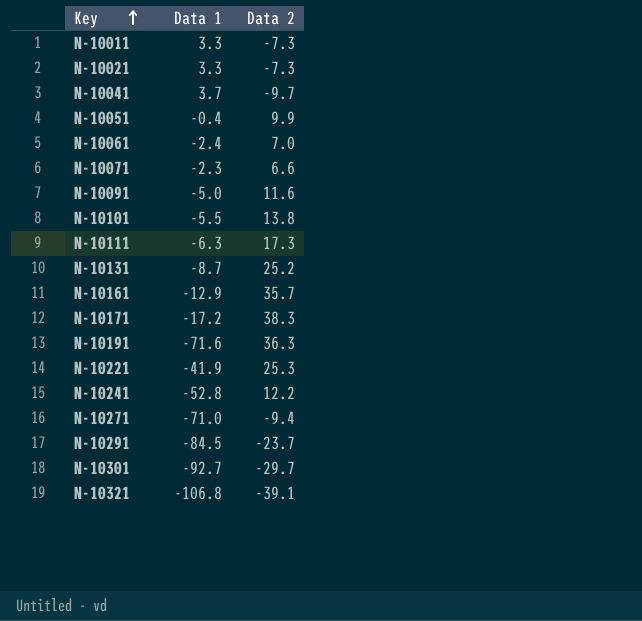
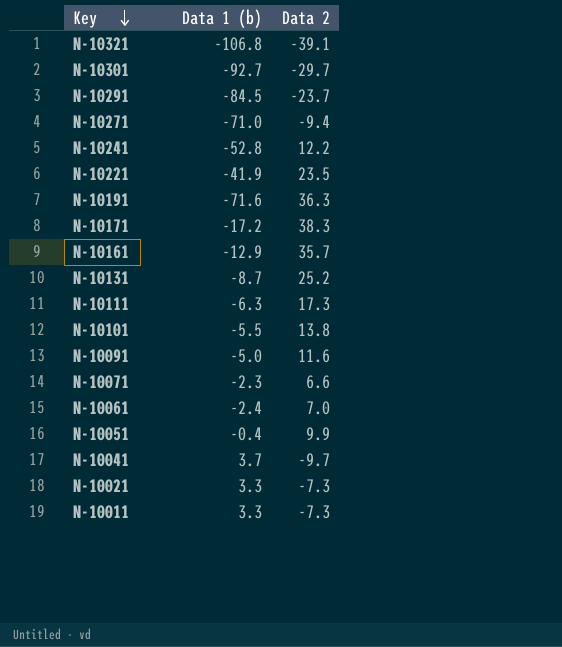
row order: Key ascending -> Key descending
column name: Data 1 -> Data 1 (b)
N-10221 | Data 2: 25.3 -> 23.5

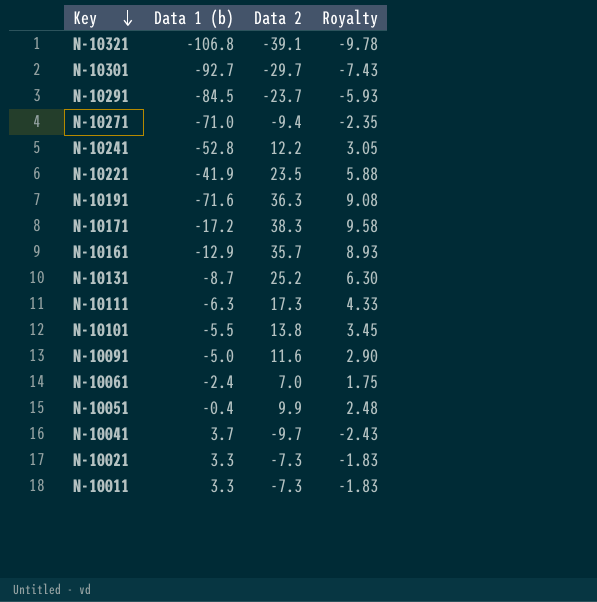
column Royalty | formula: none -> [Data 2] * 0.25
row N-10071: -2.3 | 6.6 -> none

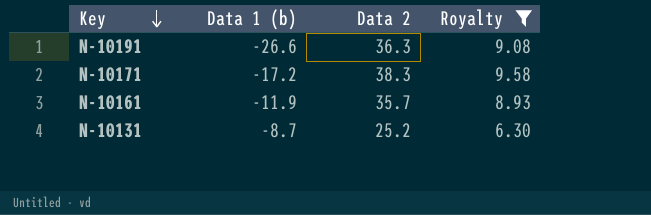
filter: none -> Royalty >= 6.30
N-10191 | Data 1 (b): -71.6 -> -26.6
N-10161 | Data 1 (b): -12.9 -> -11.9

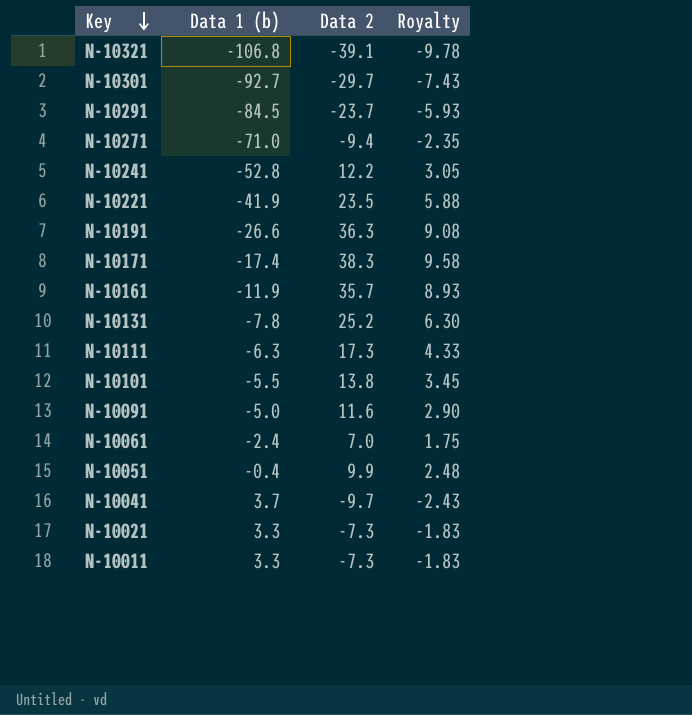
filter: Royalty >= 6.30 -> none
N-10171 | Data 1 (b): -17.2 -> -17.4
N-10131 | Data 1 (b): -8.7 -> -7.8

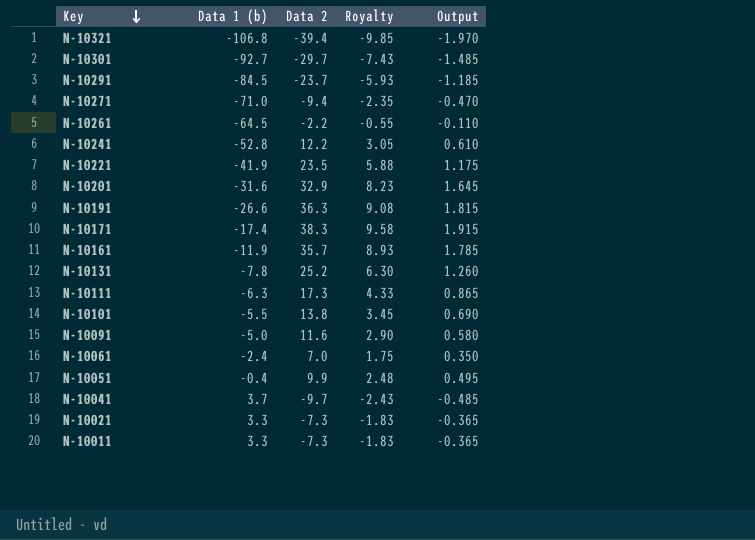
column Output | formula: none -> [Data 2] * 0.05
N-10321 | Data 2: -39.1 -> -39.4
N-10321 | Royalty: -9.78 -> -9.85
row N-10261: none -> -64.5 | -2.2 | -0.55 | -0.110
row N-10201: none -> -31.6 | 32.9 | 8.23 | 1.645

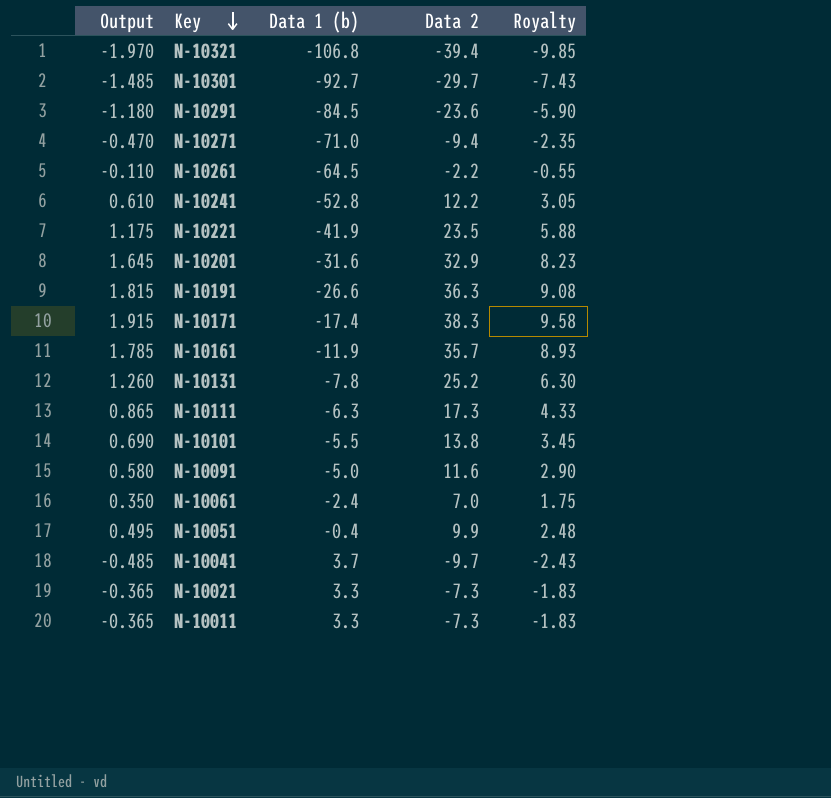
column Output | position: 5 -> 1
N-10291 | Output: -1.185 -> -1.180
N-10291 | Data 2: -23.7 -> -23.6
N-10291 | Royalty: -5.93 -> -5.90

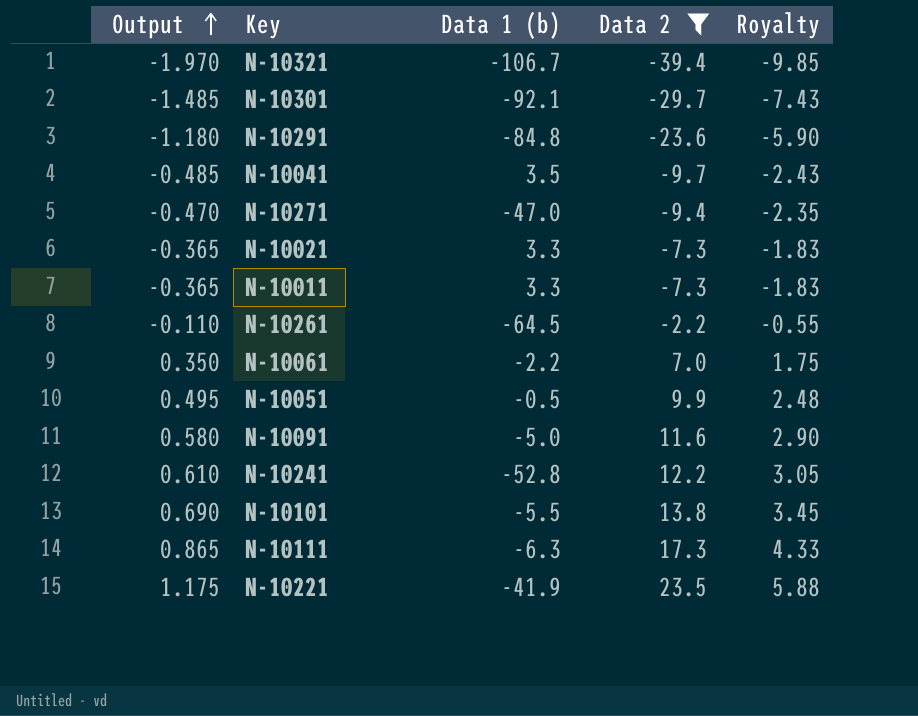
filter: none -> Data 2 <= 23.5
row order: Key descending -> Output ascending
N-10321 | Data 1 (b): -106.8 -> -106.7
N-10301 | Data 1 (b): -92.7 -> -92.1
N-10291 | Data 1 (b): -84.5 -> -84.8
N-10041 | Data 1 (b): 3.7 -> 3.5
N-10271 | Data 1 (b): -71.0 -> -47.0
N-10061 | Data 1 (b): -2.4 -> -2.2
N-10051 | Data 1 (b): -0.4 -> -0.5

